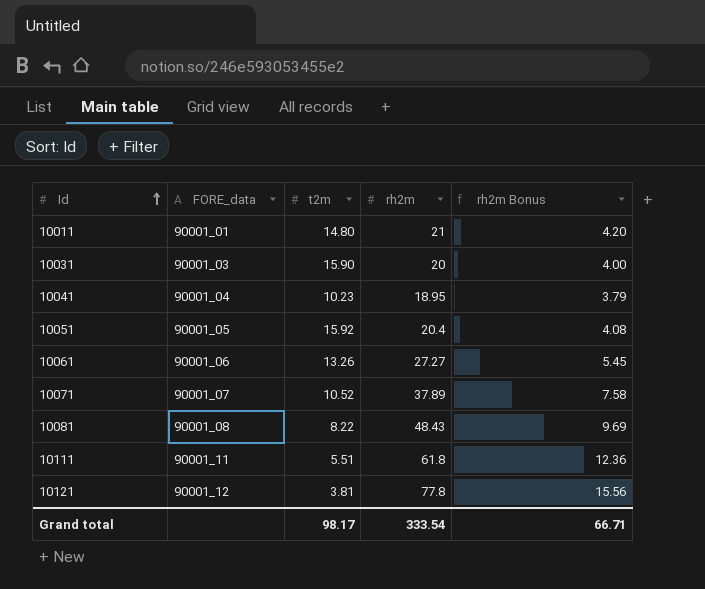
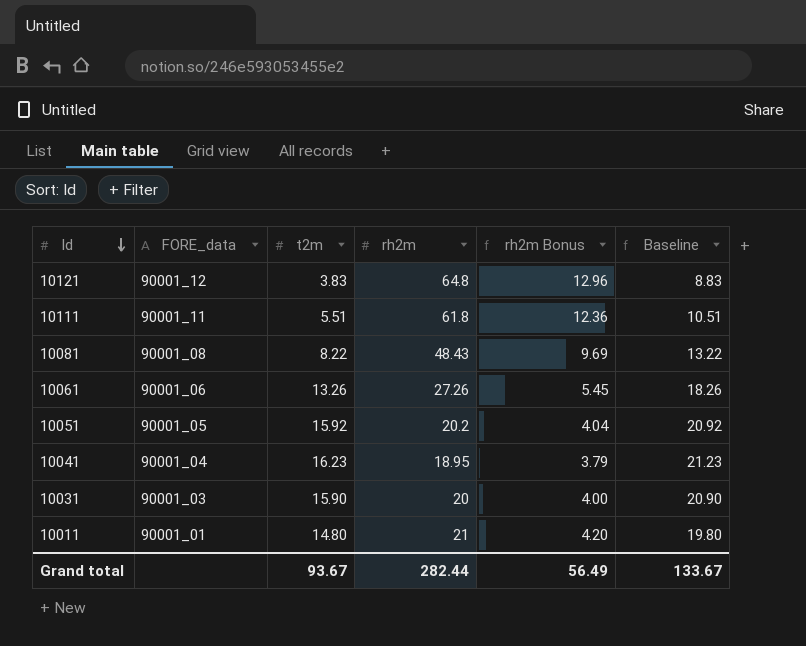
row order: Id ascending -> Id descending
column Baseline | formula: none -> [t2m] + 5
row 10071: 90001_07 | 10.52 | 37.89 | 7.58 -> none
10121 | t2m: 3.81 -> 3.83
10121 | rh2m: 77.8 -> 64.8
10121 | rh2m Bonus: 15.56 -> 12.96
10061 | rh2m: 27.27 -> 27.26
10051 | rh2m: 20.4 -> 20.2
10051 | rh2m Bonus: 4.08 -> 4.04
10041 | t2m: 10.23 -> 16.23
Grand total | t2m: 98.17 -> 93.67
Grand total | rh2m: 333.54 -> 282.44
Grand total | rh2m Bonus: 66.71 -> 56.49

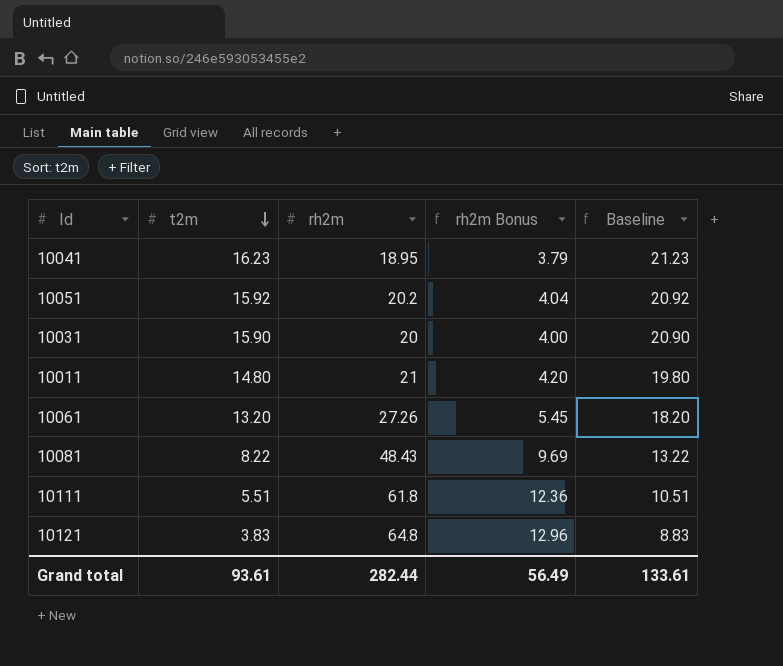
row order: Id descending -> t2m descending
column FORE_data | position: 2 -> none
10061 | t2m: 13.26 -> 13.20
10061 | Baseline: 18.26 -> 18.20
Grand total | t2m: 93.67 -> 93.61
Grand total | Baseline: 133.67 -> 133.61

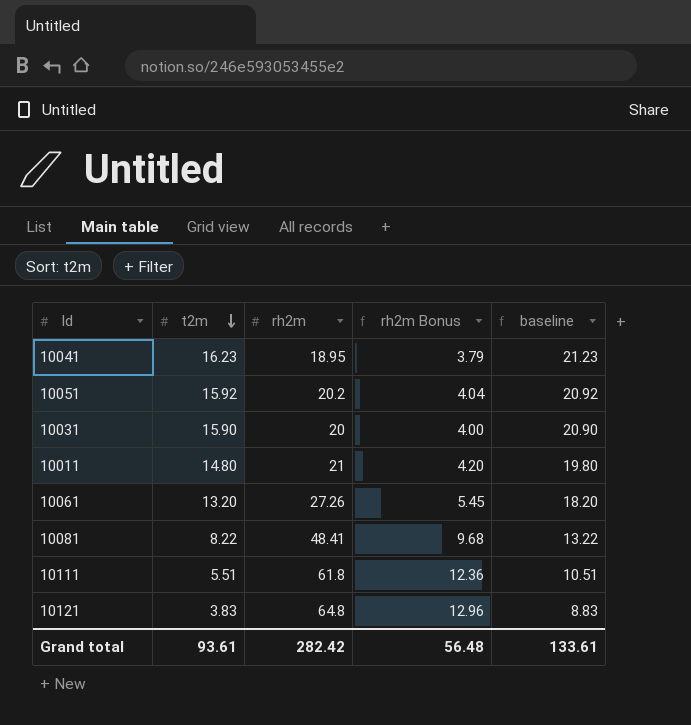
column name: Baseline -> baseline
10081 | rh2m: 48.43 -> 48.41
10081 | rh2m Bonus: 9.69 -> 9.68
Grand total | rh2m: 282.44 -> 282.42
Grand total | rh2m Bonus: 56.49 -> 56.48

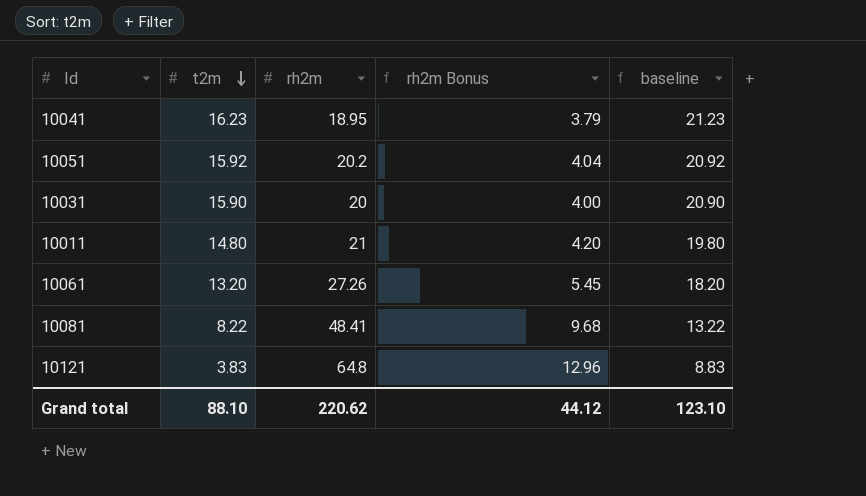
row 10111: 5.51 | 61.8 | 12.36 | 10.51 -> none
Grand total | t2m: 93.61 -> 88.10
Grand total | rh2m: 282.42 -> 220.62
Grand total | rh2m Bonus: 56.48 -> 44.12
Grand total | baseline: 133.61 -> 123.10

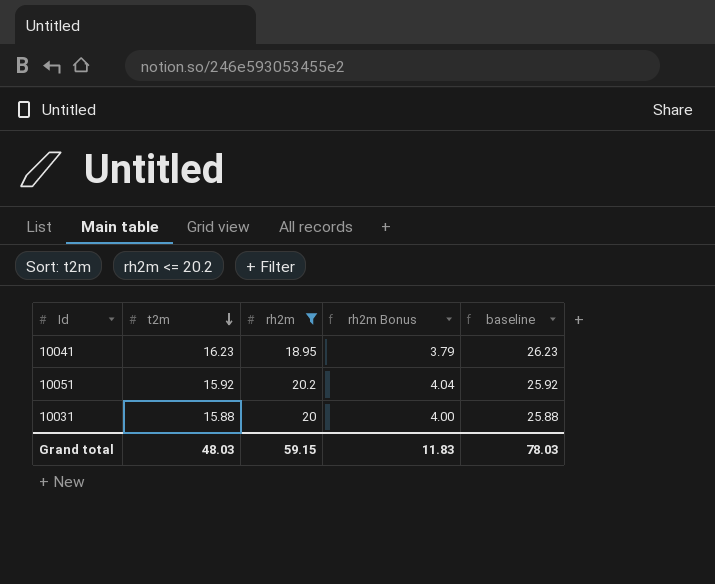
filter: none -> rh2m <= 20.2
column baseline | formula: [t2m] + 5 -> [t2m] + 10
10031 | t2m: 15.90 -> 15.88
Grand total | t2m: 88.10 -> 48.03
Grand total | rh2m: 220.62 -> 59.15
Grand total | rh2m Bonus: 44.12 -> 11.83
Grand total | baseline: 123.10 -> 78.03

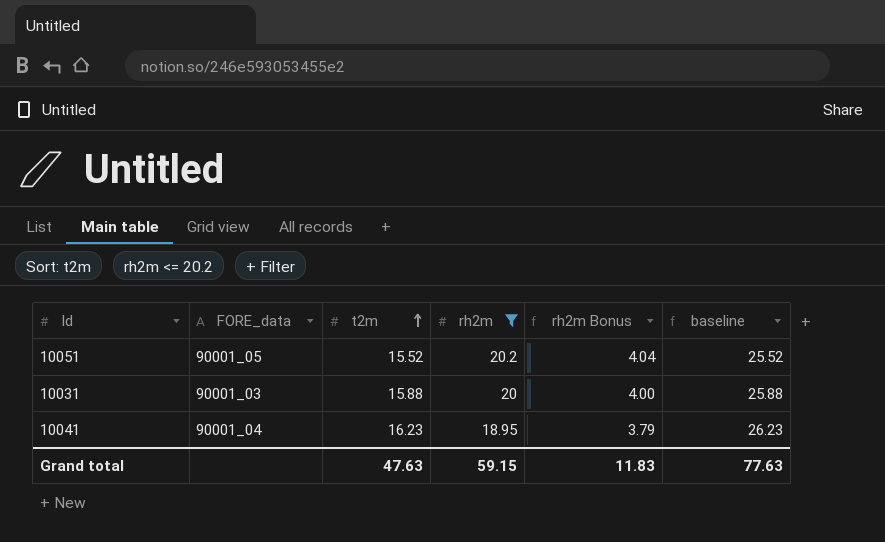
row order: t2m descending -> t2m ascending
column FORE_data | position: none -> 2
10051 | t2m: 15.92 -> 15.52
10051 | baseline: 25.92 -> 25.52
Grand total | t2m: 48.03 -> 47.63
Grand total | baseline: 78.03 -> 77.63

